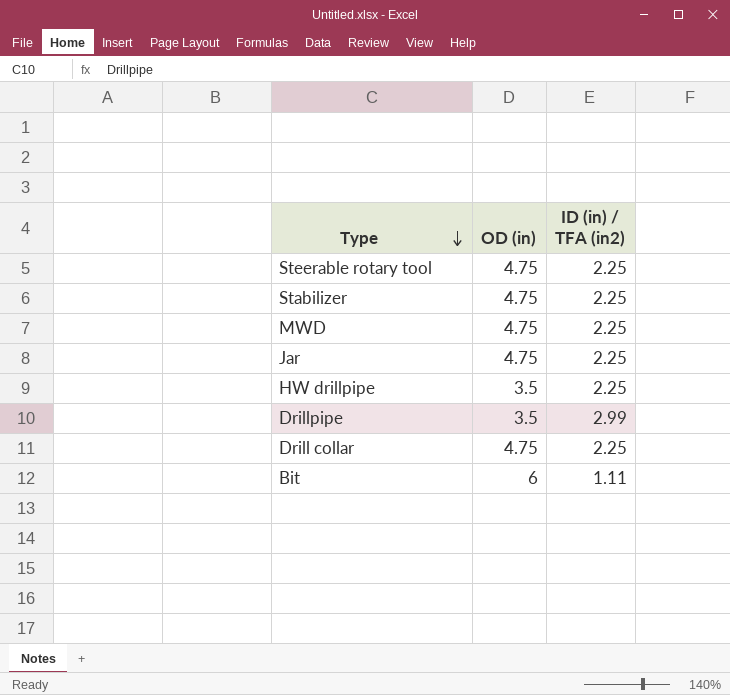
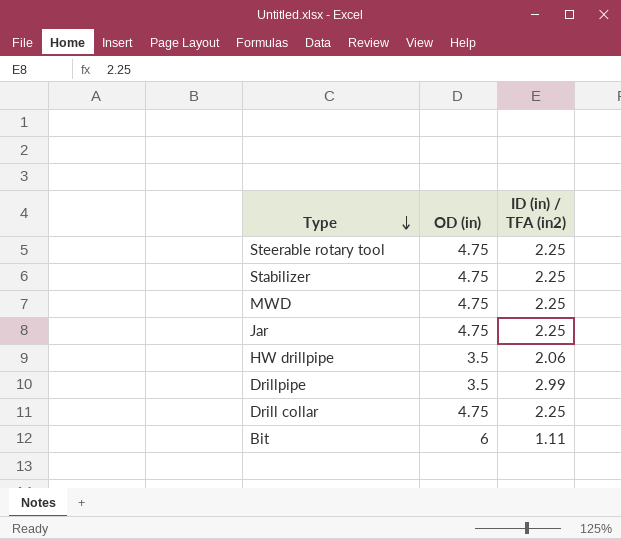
HW drillpipe | ID (in) / TFA (in2): 2.25 -> 2.06

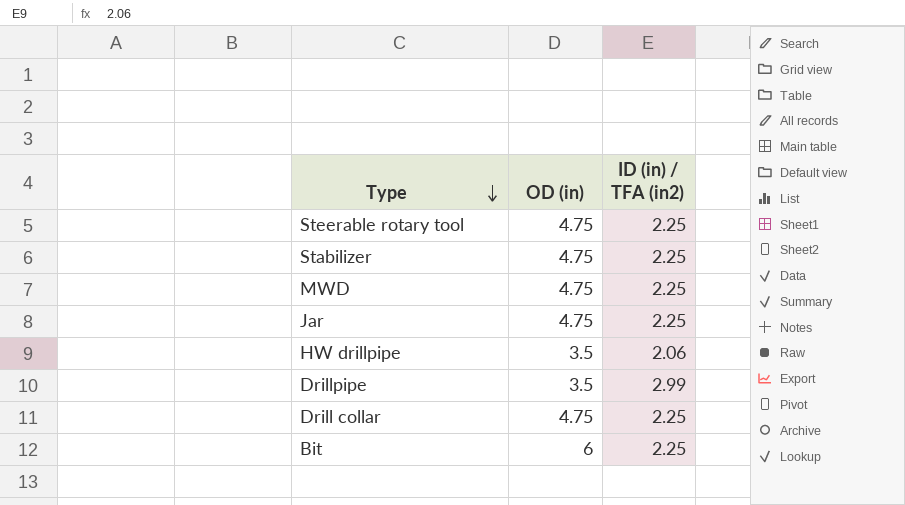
Bit | ID (in) / TFA (in2): 1.11 -> 2.25

